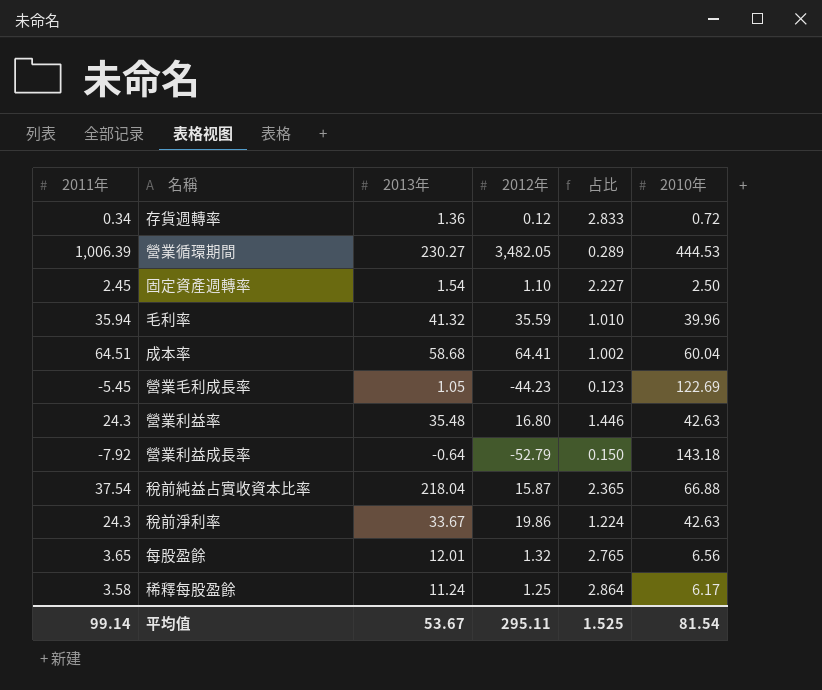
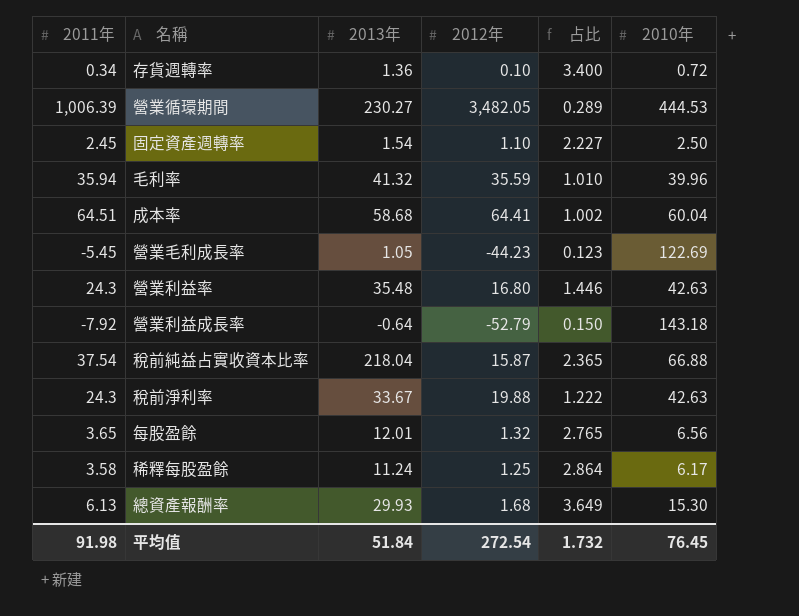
存貨週轉率 | 2012年: 0.12 -> 0.10
存貨週轉率 | 占比: 2.833 -> 3.400
稅前淨利率 | 2012年: 19.86 -> 19.88
稅前淨利率 | 占比: 1.224 -> 1.222
row 總資產報酬率: none -> 6.13 | 29.93 | 1.68 | 3.649 | 15.30
平均值 | 2011年: 99.14 -> 91.98
平均值 | 2013年: 53.67 -> 51.84
平均值 | 2012年: 295.11 -> 272.54
平均值 | 占比: 1.525 -> 1.732
平均值 | 2010年: 81.54 -> 76.45

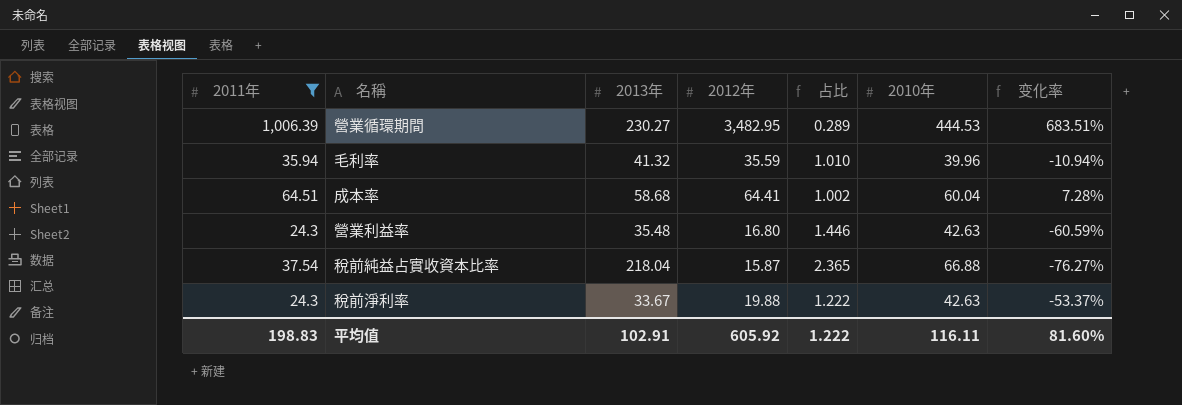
filter: none -> 2011年 >= 24.3
column 变化率 | formula: none -> ([2012年] - [2010年]) / [2010年]
營業循環期間 | 2012年: 3,482.05 -> 3,482.95
平均值 | 2011年: 91.98 -> 198.83
平均值 | 2013年: 51.84 -> 102.91
平均值 | 2012年: 272.54 -> 605.92
平均值 | 占比: 1.732 -> 1.222
平均值 | 2010年: 76.45 -> 116.11

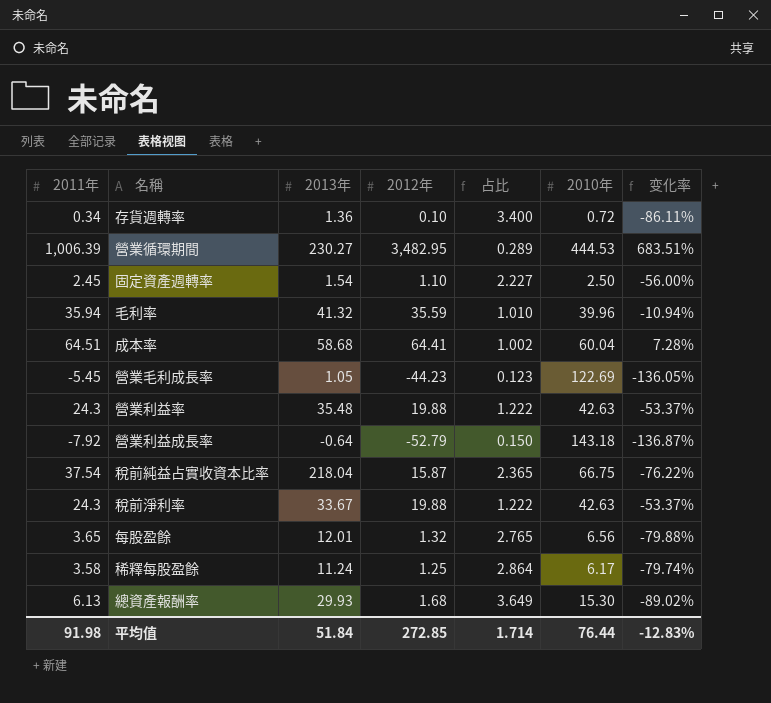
filter: 2011年 >= 24.3 -> none
營業利益率 | 2012年: 16.80 -> 19.88
營業利益率 | 占比: 1.446 -> 1.222
營業利益率 | 变化率: -60.59% -> -53.37%
稅前純益占實收資本比率 | 2010年: 66.88 -> 66.75
稅前純益占實收資本比率 | 变化率: -76.27% -> -76.22%
平均值 | 2011年: 198.83 -> 91.98
平均值 | 2013年: 102.91 -> 51.84
平均值 | 2012年: 605.92 -> 272.85
平均值 | 占比: 1.222 -> 1.714
平均值 | 2010年: 116.11 -> 76.44
平均值 | 变化率: 81.60% -> -12.83%

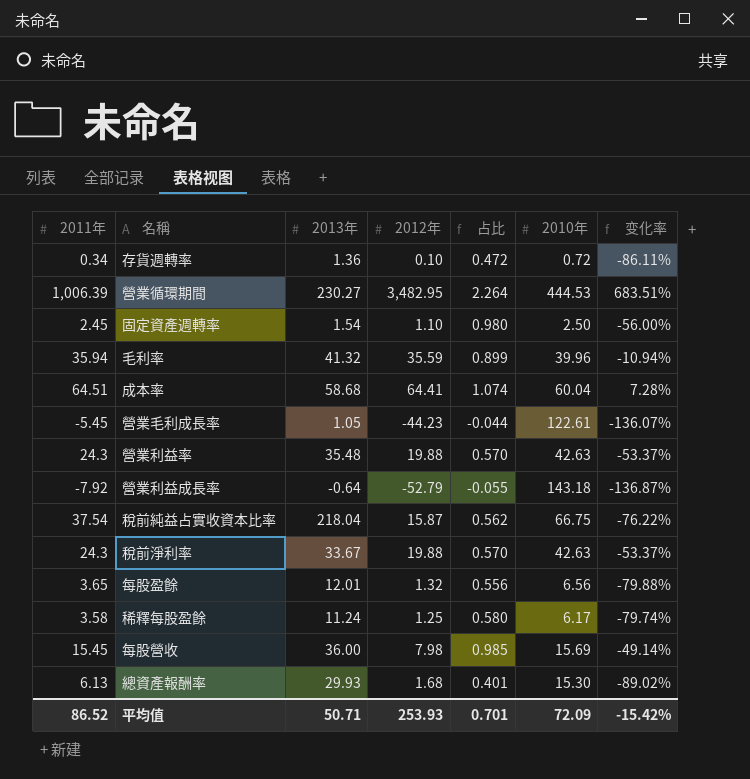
column 占比 | formula: [2011年] / [2012年] -> [2011年] / [2010年]
營業毛利成長率 | 2010年: 122.69 -> 122.61
營業毛利成長率 | 变化率: -136.05% -> -136.07%
row 每股營收: none -> 15.45 | 36.00 | 7.98 | 0.985 | 15.69 | -49.14%
平均值 | 2011年: 91.98 -> 86.52
平均值 | 2013年: 51.84 -> 50.71
平均值 | 2012年: 272.85 -> 253.93
平均值 | 占比: 1.714 -> 0.701
平均值 | 2010年: 76.44 -> 72.09
平均值 | 变化率: -12.83% -> -15.42%

